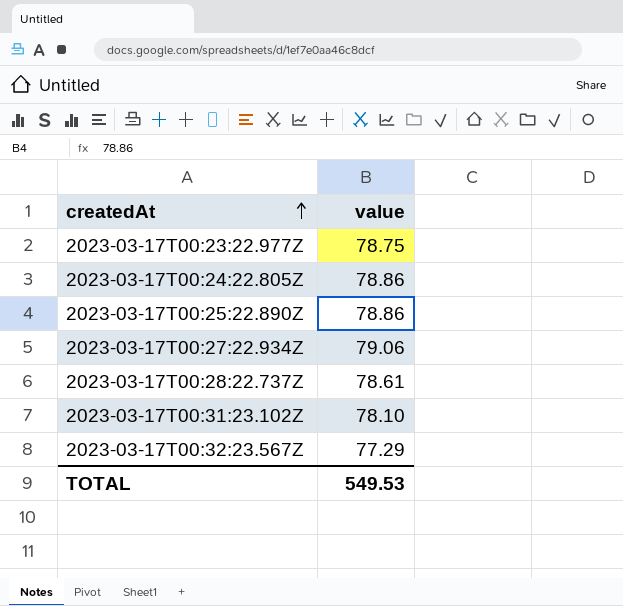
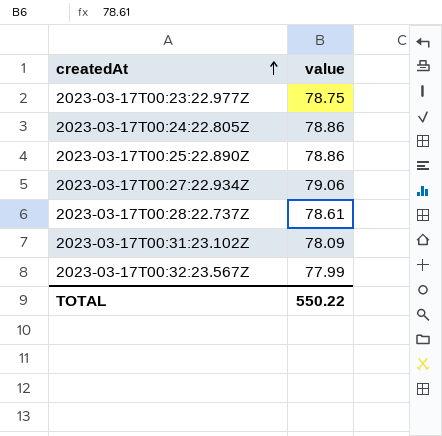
2023-03-17T00:31:23.102Z | value: 78.10 -> 78.09
2023-03-17T00:32:23.567Z | value: 77.29 -> 77.99
TOTAL | value: 549.53 -> 550.22

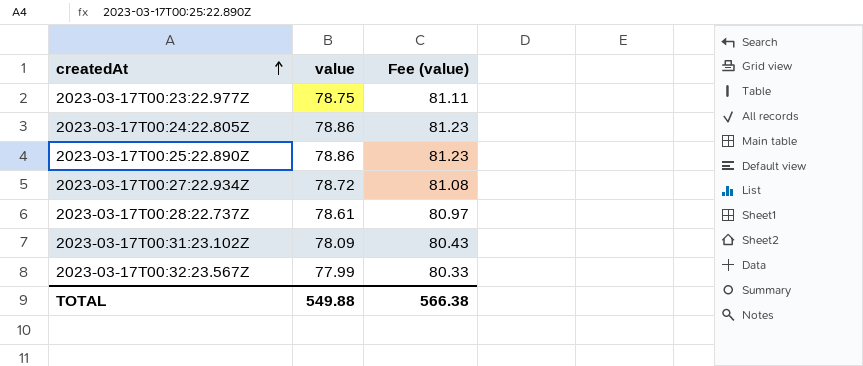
column Fee (value) | formula: none -> [value] * 1.03
2023-03-17T00:27:22.934Z | value: 79.06 -> 78.72
TOTAL | value: 550.22 -> 549.88

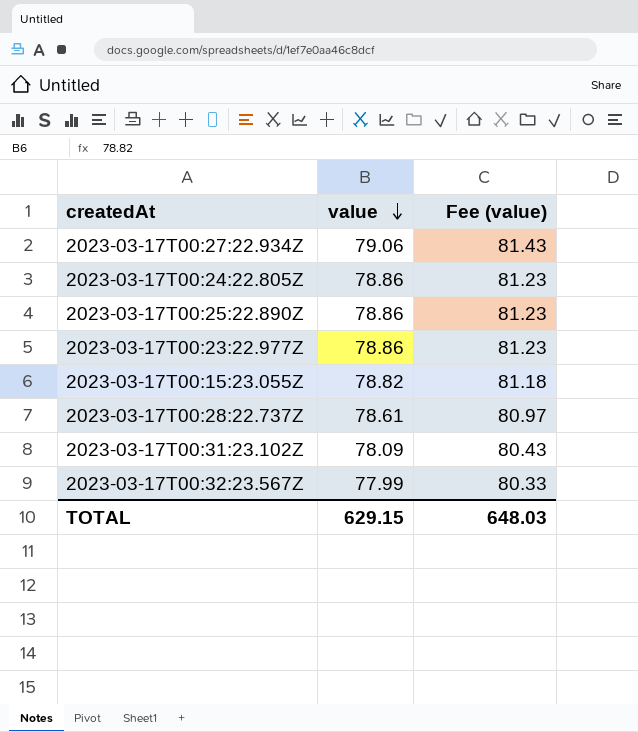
row order: createdAt ascending -> value descending
2023-03-17T00:27:22.934Z | value: 78.72 -> 79.06
2023-03-17T00:27:22.934Z | Fee (value): 81.08 -> 81.43
2023-03-17T00:23:22.977Z | value: 78.75 -> 78.86
2023-03-17T00:23:22.977Z | Fee (value): 81.11 -> 81.23
row 2023-03-17T00:15:23.055Z: none -> 78.82 | 81.18
TOTAL | value: 549.88 -> 629.15
TOTAL | Fee (value): 566.38 -> 648.03

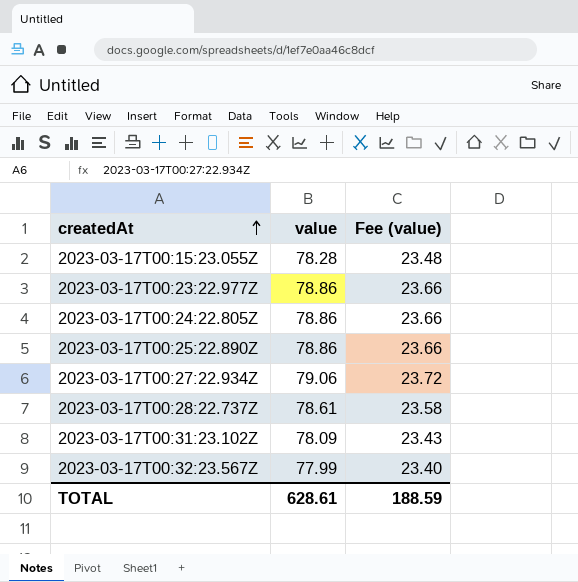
row order: value descending -> createdAt ascending
column Fee (value) | formula: [value] * 1.03 -> [value] * 0.3
2023-03-17T00:15:23.055Z | value: 78.82 -> 78.28
TOTAL | value: 629.15 -> 628.61
TOTAL | Fee (value): 648.03 -> 188.59

